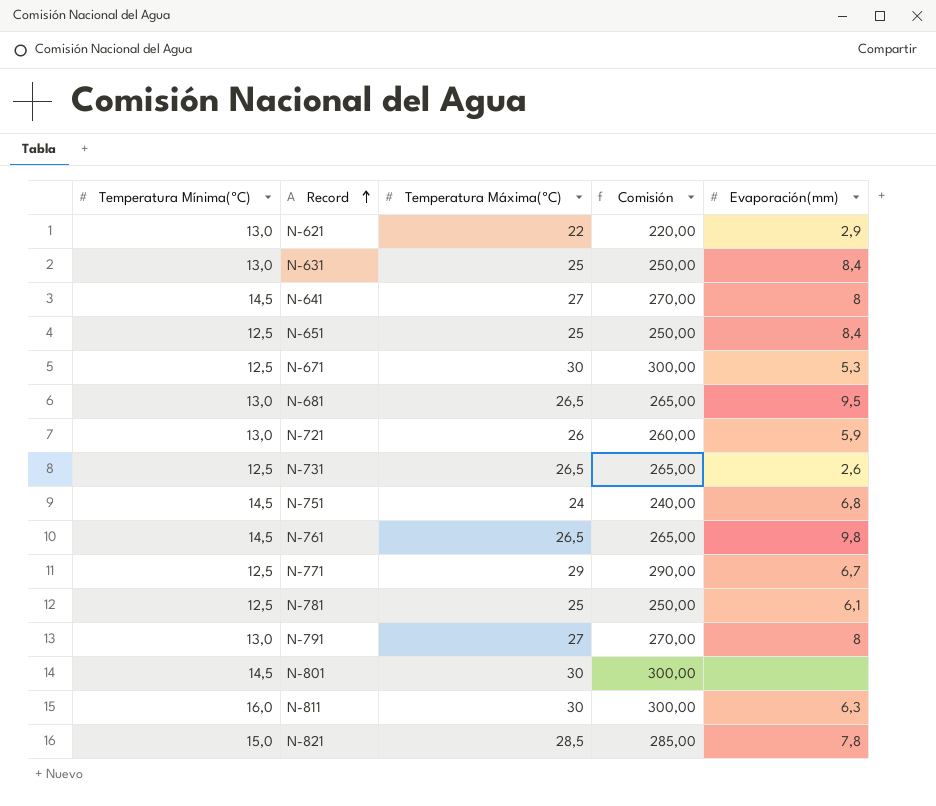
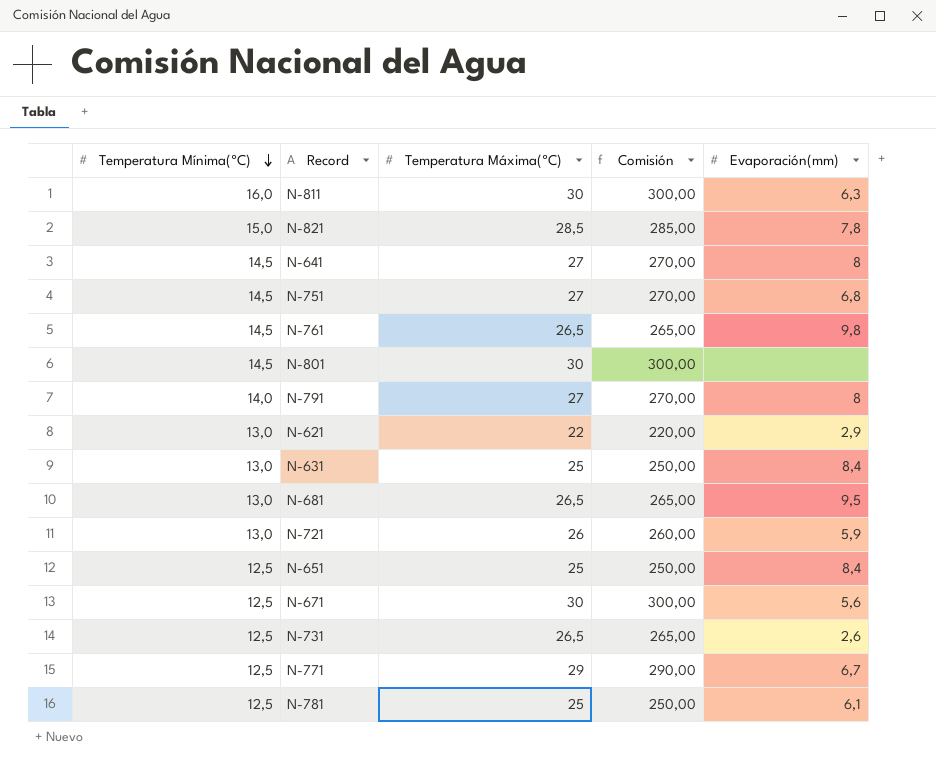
row order: Record ascending -> Temperatura Mínima(ºC) descending
N-751 | Temperatura Máxima(ºC): 24 -> 27
N-751 | Comisión: 240,00 -> 270,00
N-791 | Temperatura Mínima(ºC): 13,0 -> 14,0
N-671 | Evaporación(mm): 5,3 -> 5,6

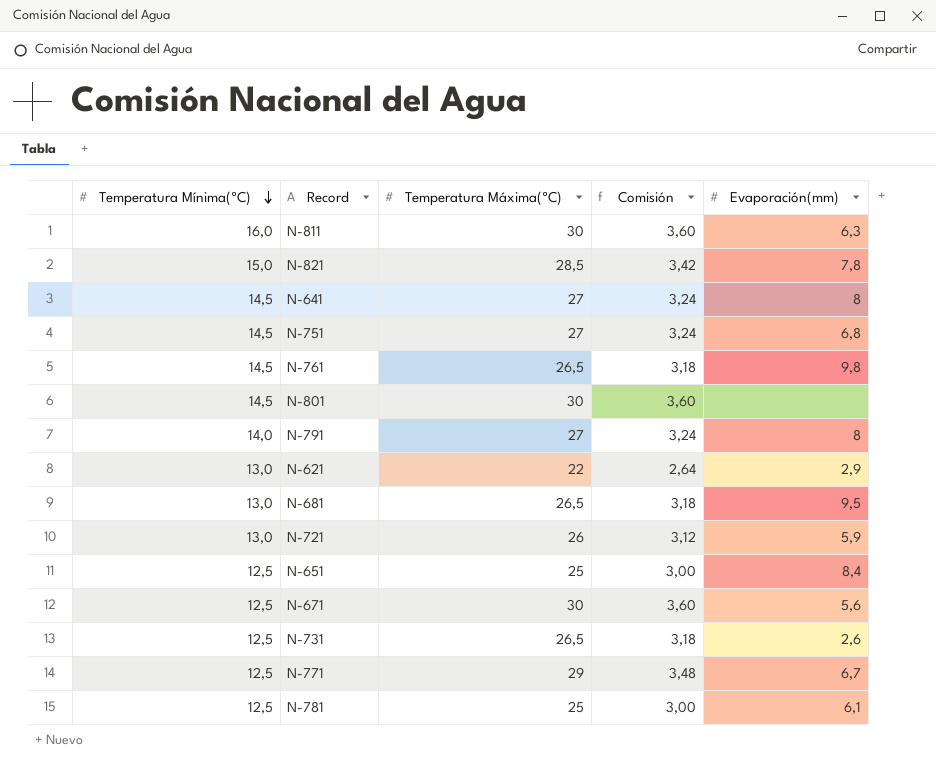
column Comisión | formula: [Temperatura Máxima(ºC)] * 10 -> [Temperatura Máxima(ºC)] * 0,12
row N-631: 13,0 | 25 | 250,00 | 8,4 -> none

